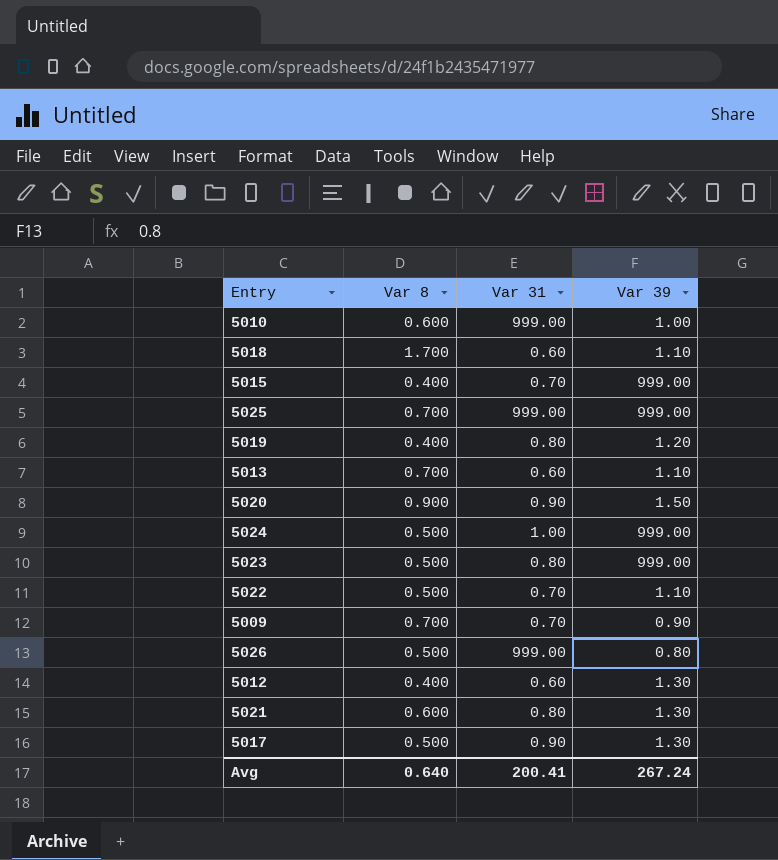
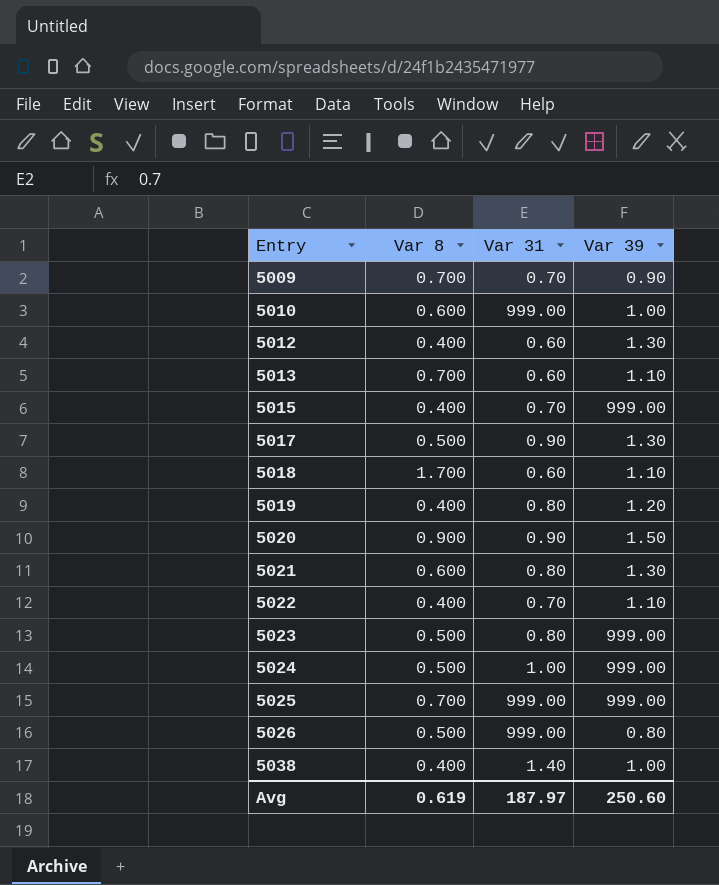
row order: none -> Entry ascending
5022 | Var 8: 0.500 -> 0.400
row 5038: none -> 0.400 | 1.40 | 1.00
Avg | Var 8: 0.640 -> 0.619
Avg | Var 31: 200.41 -> 187.97
Avg | Var 39: 267.24 -> 250.60

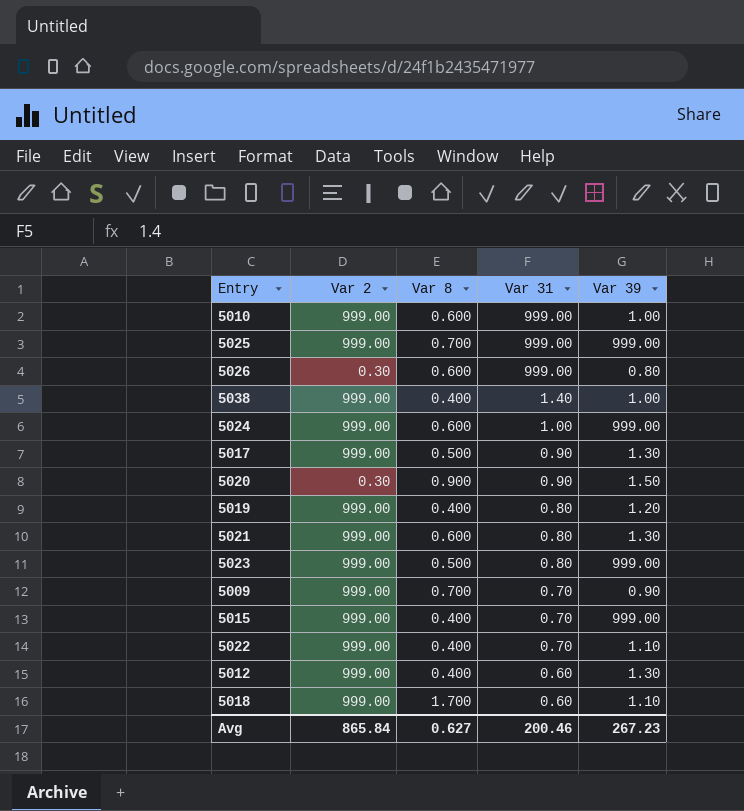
row order: Entry ascending -> Var 31 descending
column Var 2 | position: none -> 2
row 5013: 0.700 | 0.60 | 1.10 -> none
5026 | Var 8: 0.500 -> 0.600
5024 | Var 8: 0.500 -> 0.600
Avg | Var 8: 0.619 -> 0.627
Avg | Var 31: 187.97 -> 200.46
Avg | Var 39: 250.60 -> 267.23

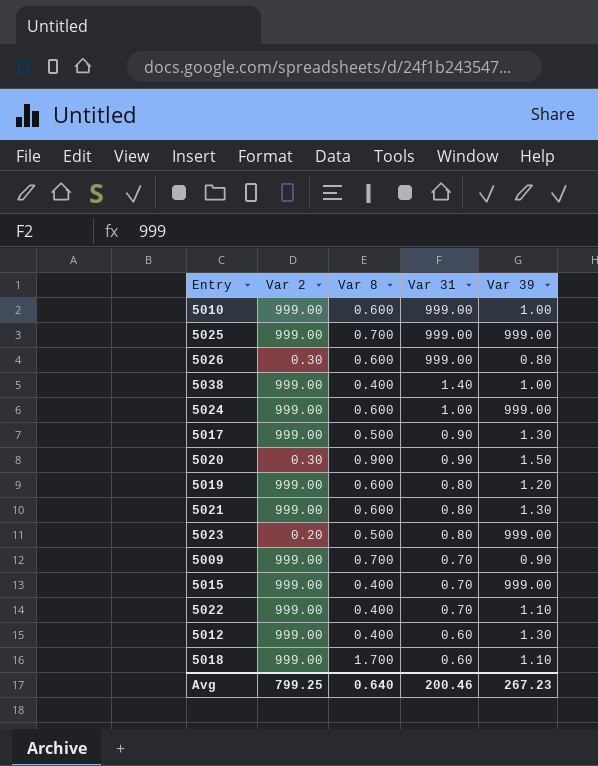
5019 | Var 8: 0.400 -> 0.600
5023 | Var 2: 999.00 -> 0.20
Avg | Var 2: 865.84 -> 799.25
Avg | Var 8: 0.627 -> 0.640

